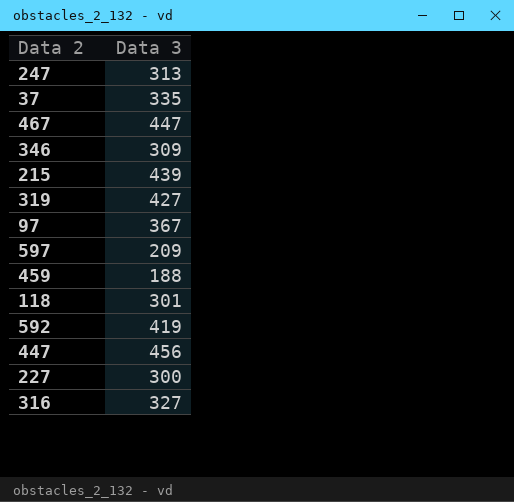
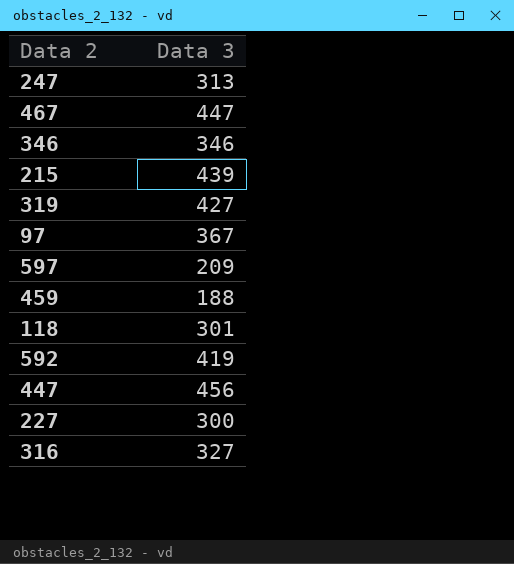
row 37: 335 -> none
346 | Data 3: 309 -> 346

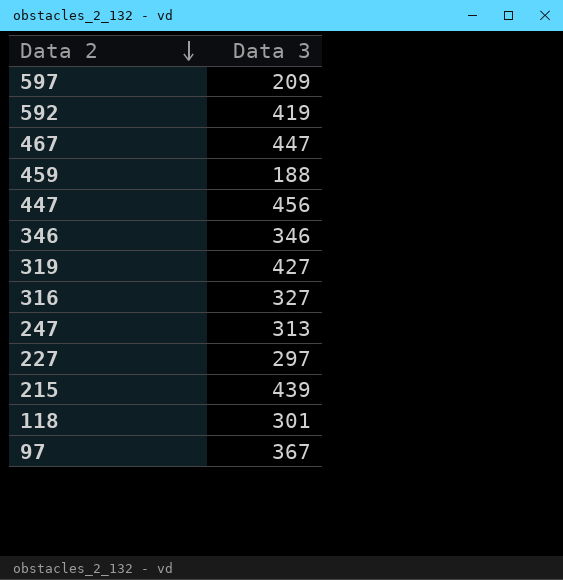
row order: none -> Data 2 descending
227 | Data 3: 300 -> 297

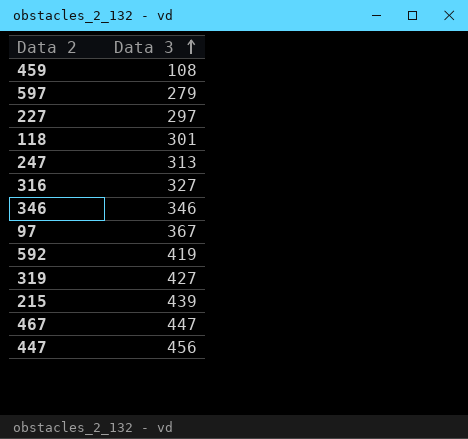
row order: Data 2 descending -> Data 3 ascending
459 | Data 3: 188 -> 108
597 | Data 3: 209 -> 279

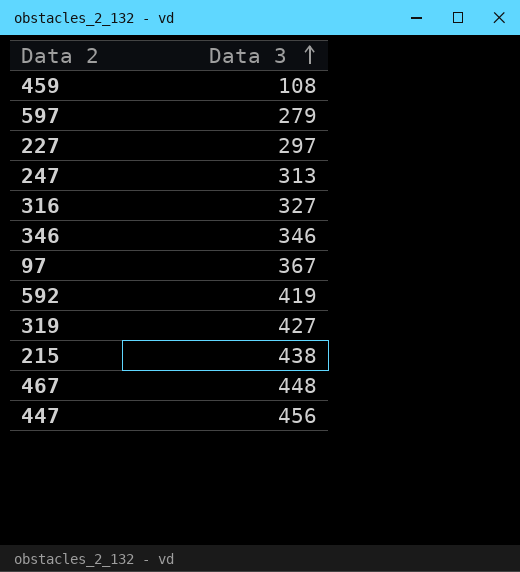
row 118: 301 -> none
215 | Data 3: 439 -> 438
467 | Data 3: 447 -> 448

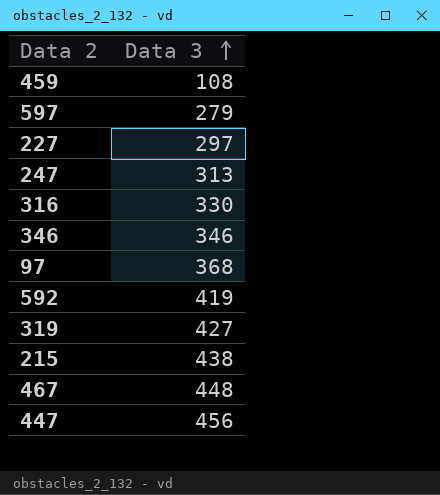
316 | Data 3: 327 -> 330
97 | Data 3: 367 -> 368

